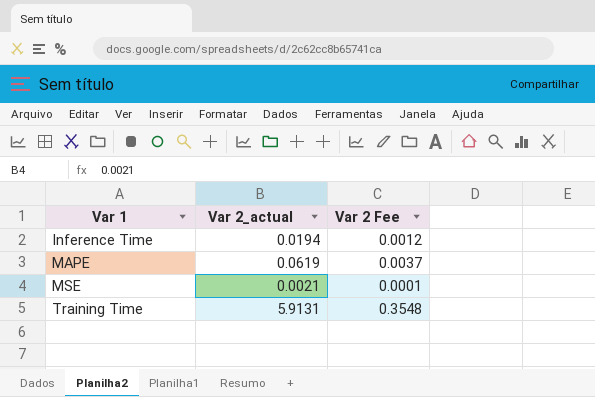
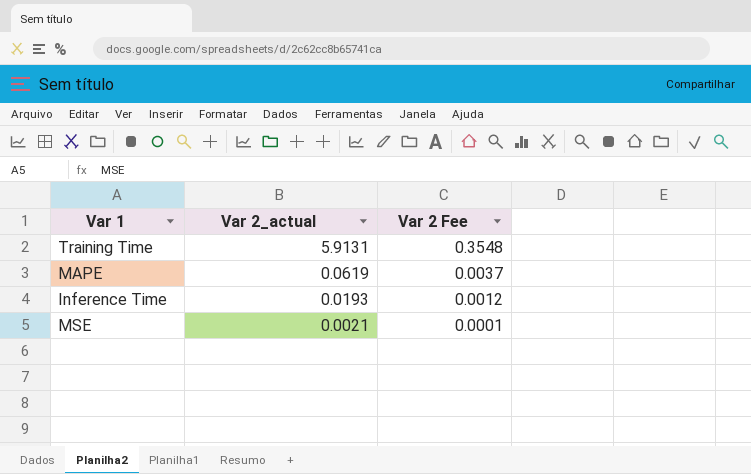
row order: Var 1 ascending -> Var 2_actual descending
Inference Time | Var 2_actual: 0.0194 -> 0.0193

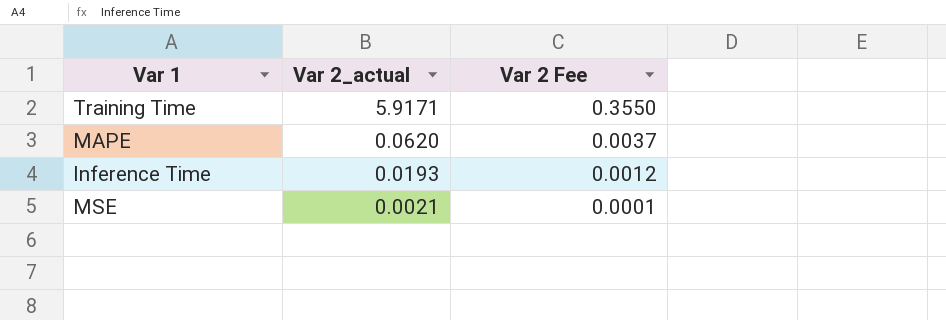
Training Time | Var 2_actual: 5.9131 -> 5.9171
Training Time | Var 2 Fee: 0.3548 -> 0.3550
MAPE | Var 2_actual: 0.0619 -> 0.0620

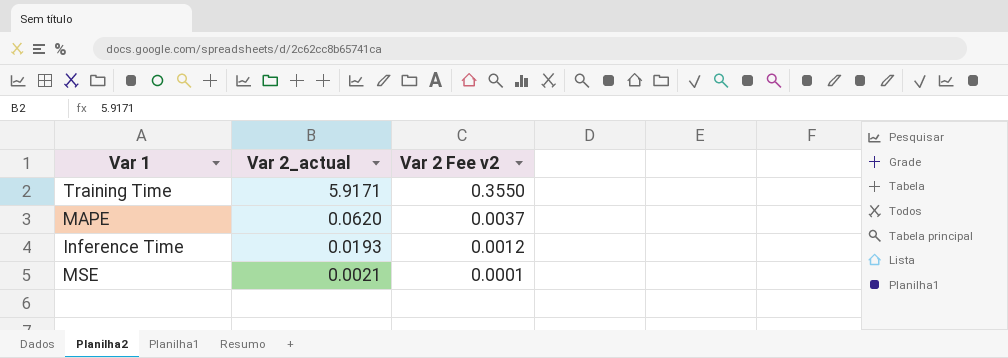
column name: Var 2 Fee -> Var 2 Fee v2

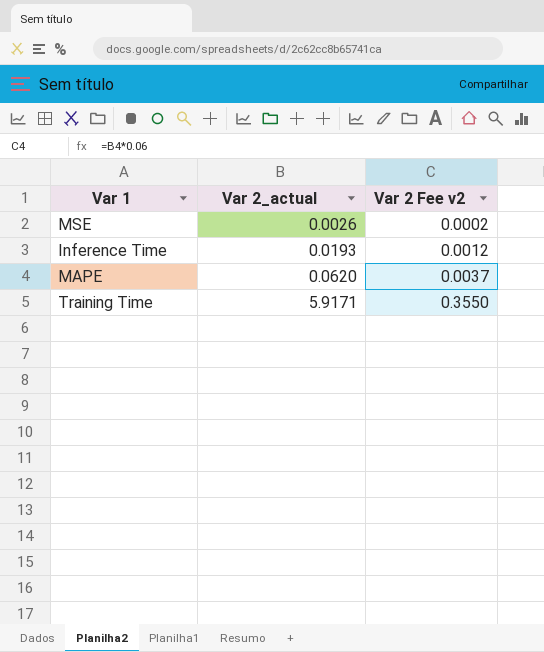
row order: Var 2_actual descending -> Var 2_actual ascending
MSE | Var 2_actual: 0.0021 -> 0.0026
MSE | Var 2 Fee v2: 0.0001 -> 0.0002

